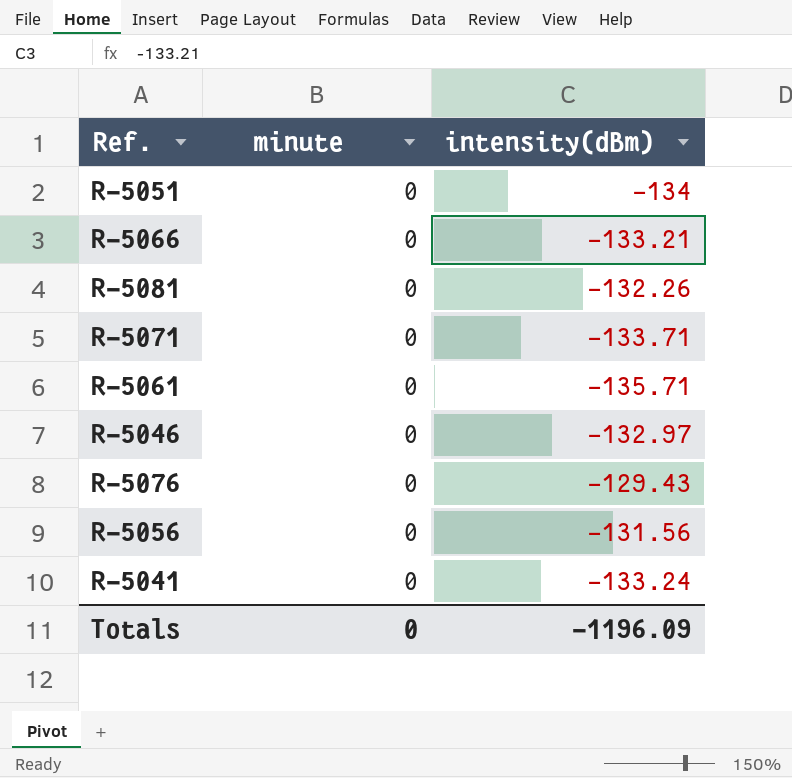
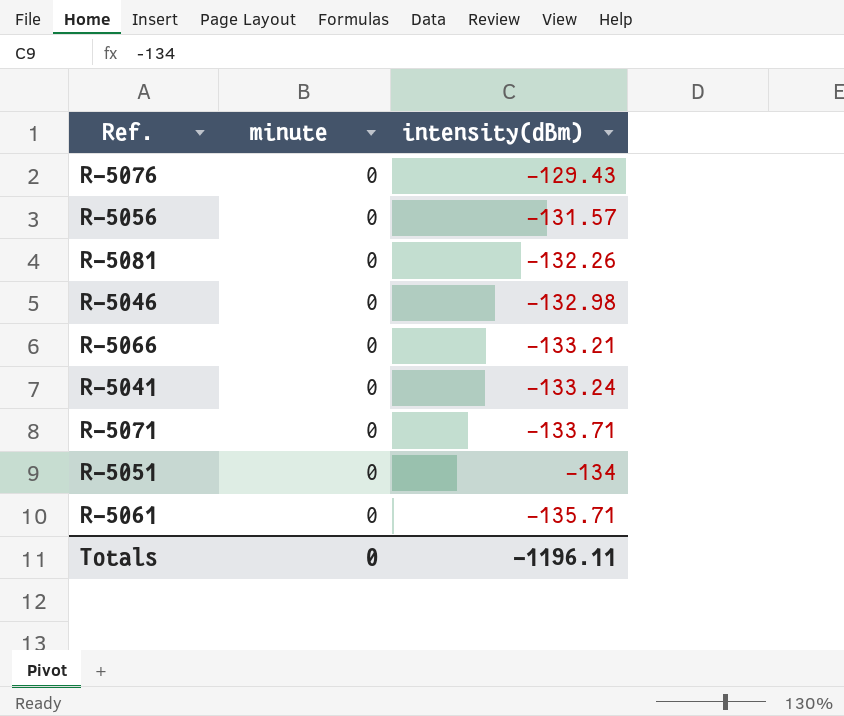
row order: none -> intensity(dBm) descending
R-5056 | intensity(dBm): -131.56 -> -131.57
R-5046 | intensity(dBm): -132.97 -> -132.98
Totals | intensity(dBm): -1196.09 -> -1196.11

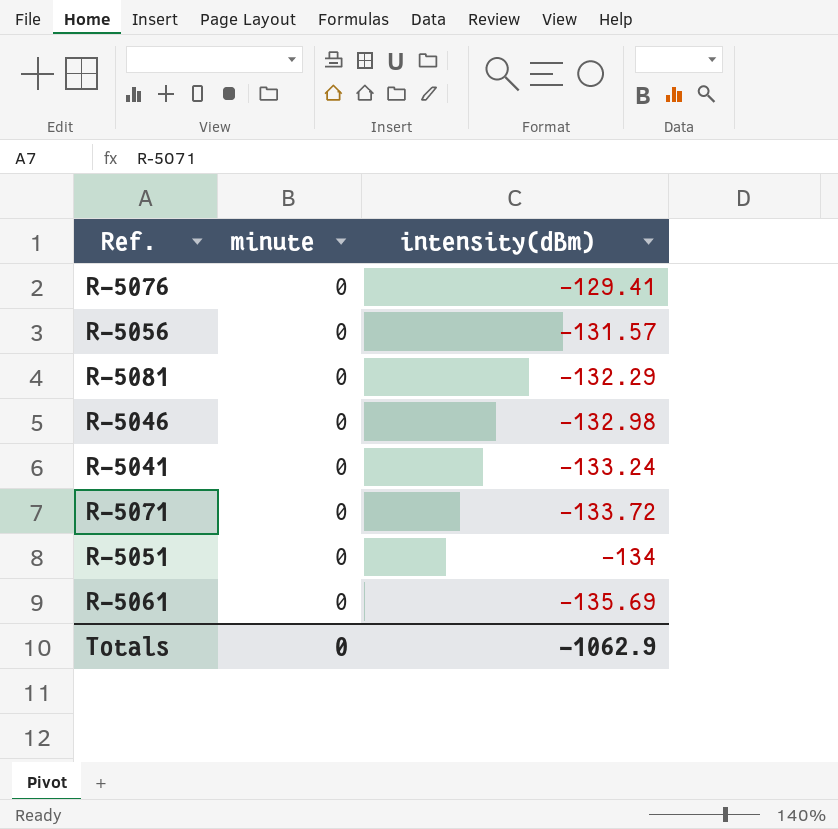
row R-5066: 0 | -133.21 -> none
R-5076 | intensity(dBm): -129.43 -> -129.41
R-5081 | intensity(dBm): -132.26 -> -132.29
R-5071 | intensity(dBm): -133.71 -> -133.72
R-5061 | intensity(dBm): -135.71 -> -135.69
Totals | intensity(dBm): -1196.11 -> -1062.9

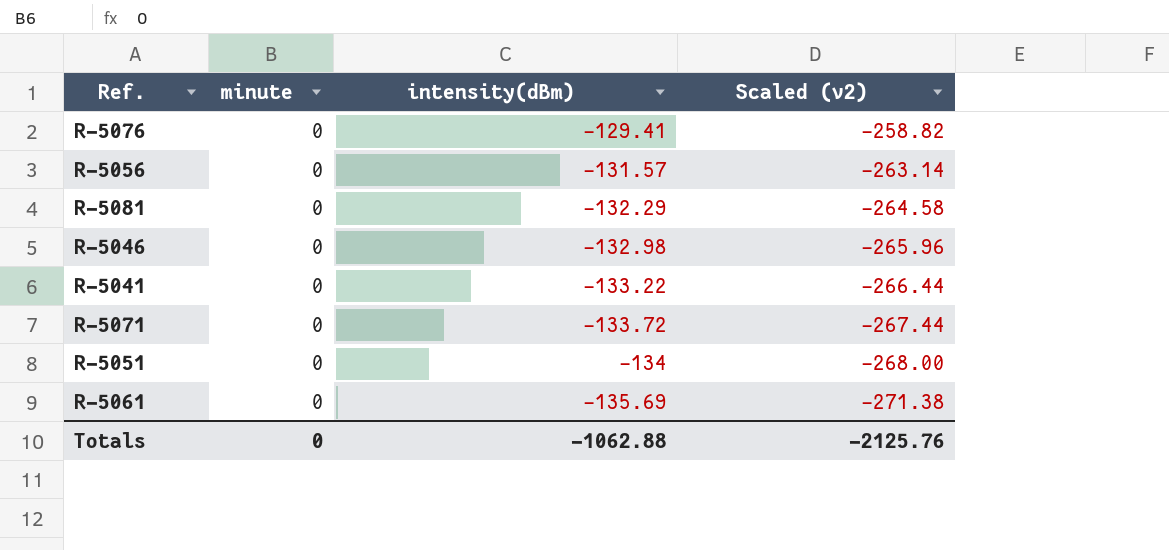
column Scaled (v2) | formula: none -> [intensity(dBm)] * 2
R-5041 | intensity(dBm): -133.24 -> -133.22
Totals | intensity(dBm): -1062.9 -> -1062.88

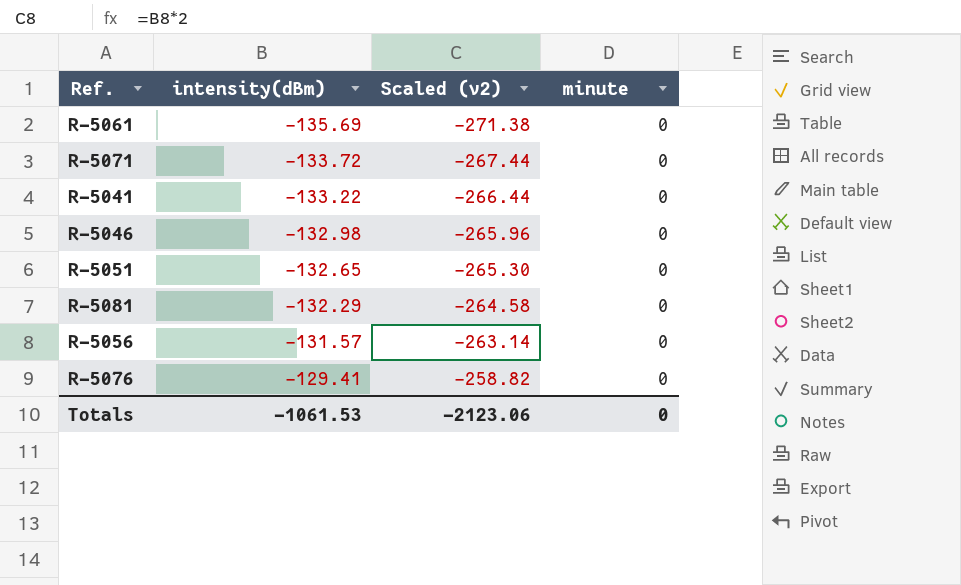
row order: intensity(dBm) descending -> intensity(dBm) ascending
column minute | position: 2 -> 4
R-5051 | intensity(dBm): -134 -> -132.65
R-5051 | Scaled (v2): -268.00 -> -265.30
Totals | intensity(dBm): -1062.88 -> -1061.53
Totals | Scaled (v2): -2125.76 -> -2123.06

